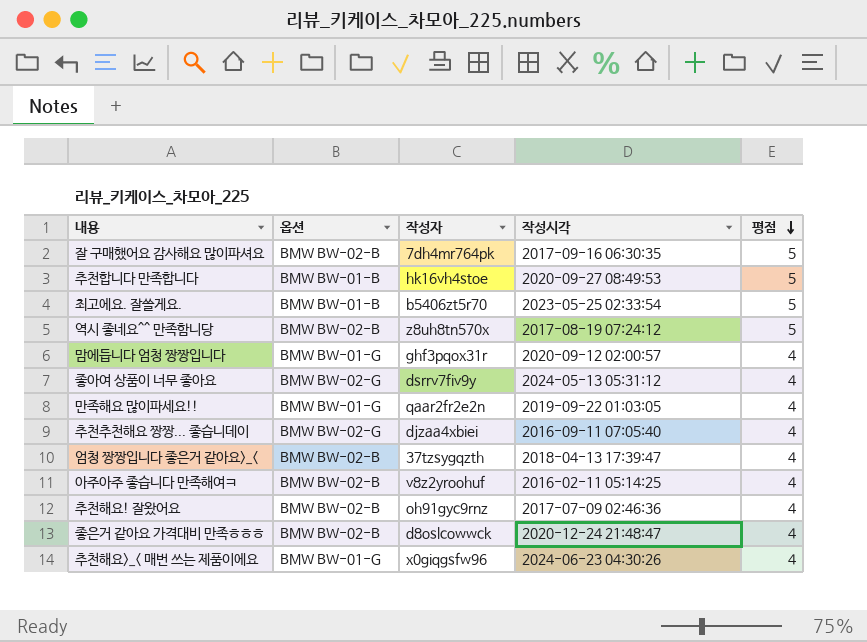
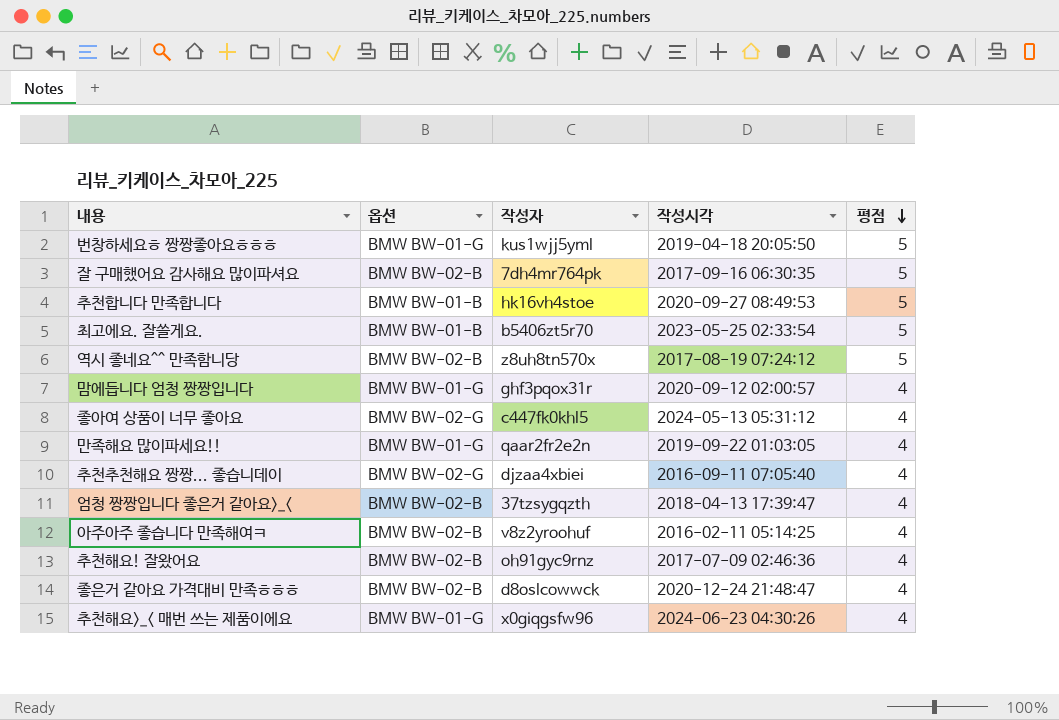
row 번창하세요ㅎ 짱짱좋아요ㅎㅎㅎ: none -> BMW BW-01-G | kus1wjj5yml | 2019-04-18 20:05:50 | 5
좋아여 상품이 너무 좋아요 | 작성자: dsrrv7fiv9y -> c447fk0khl5

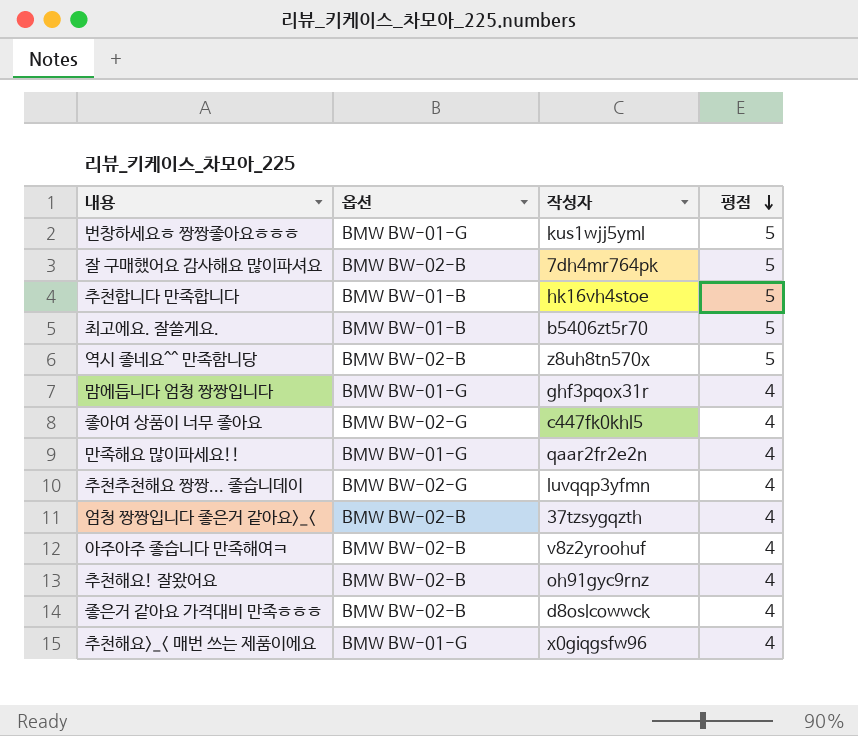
column 작성시각 | position: 4 -> none
추천추천해요 짱짱... 좋습니데이 | 작성자: djzaa4xbiei -> luvqqp3yfmn

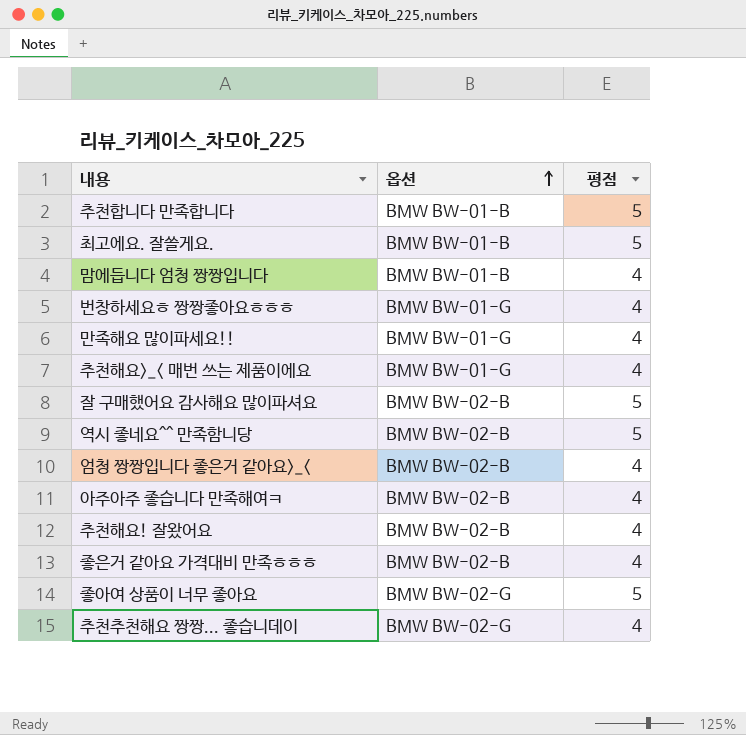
row order: 평점 descending -> 옵션 ascending
column 작성자 | position: 3 -> none
맘에듭니다 엄청 짱짱입니다 | 옵션: BMW BW-01-G -> BMW BW-01-B
번창하세요ㅎ 짱짱좋아요ㅎㅎㅎ | 평점: 5 -> 4
좋아여 상품이 너무 좋아요 | 평점: 4 -> 5

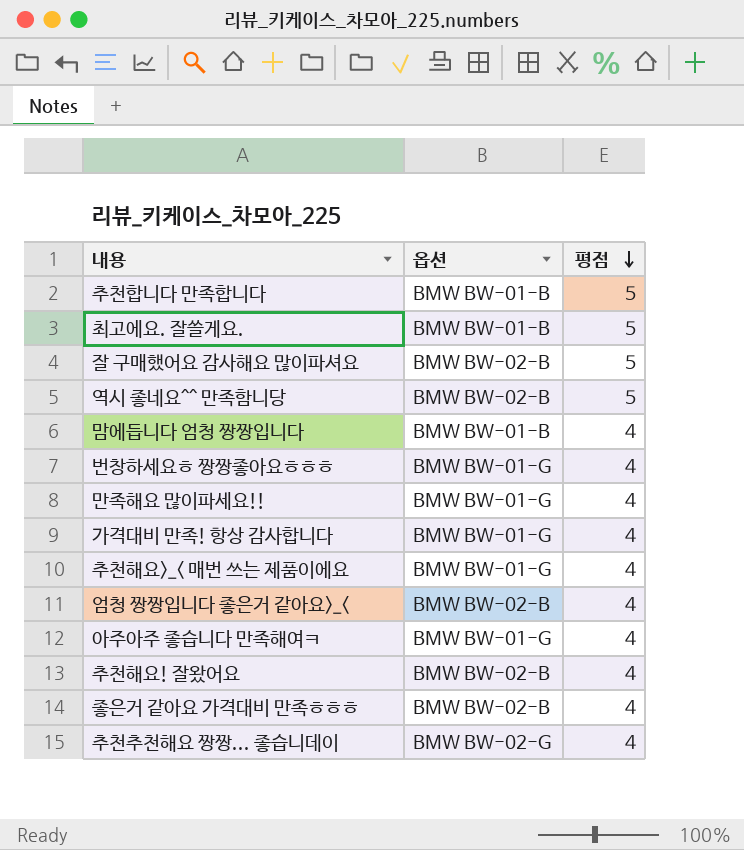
row order: 옵션 ascending -> 평점 descending
row 좋아여 상품이 너무 좋아요: BMW BW-02-G | 5 -> none
row 가격대비 만족! 항상 감사합니다: none -> BMW BW-01-G | 4
아주아주 좋습니다 만족해여ㅋ | 옵션: BMW BW-02-B -> BMW BW-01-G

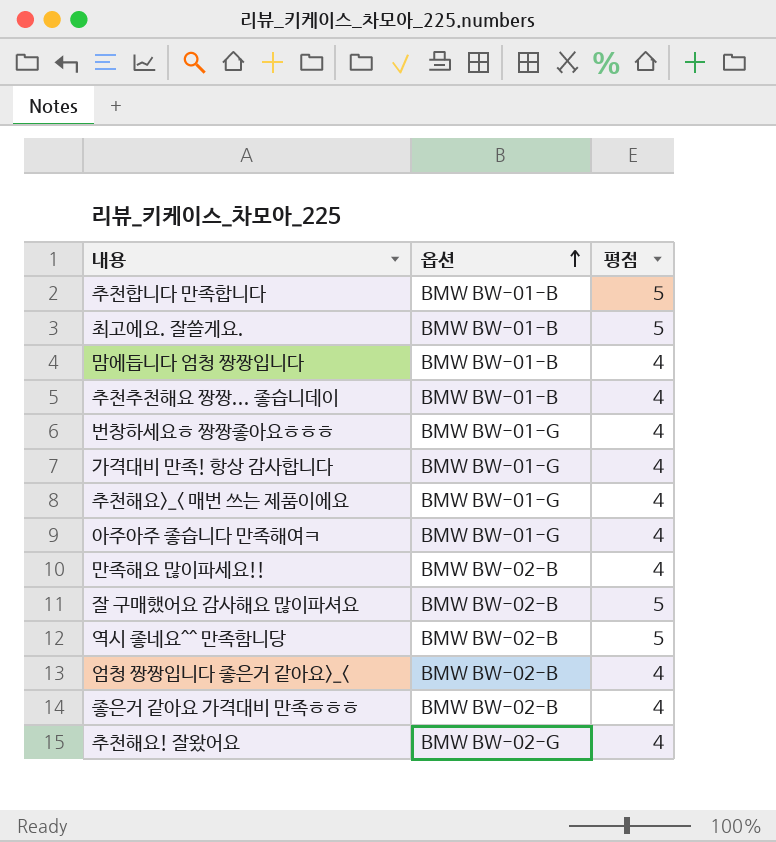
row order: 평점 descending -> 옵션 ascending
추천추천해요 짱짱... 좋습니데이 | 옵션: BMW BW-02-G -> BMW BW-01-B
만족해요 많이파세요!! | 옵션: BMW BW-01-G -> BMW BW-02-B
추천해요! 잘왔어요 | 옵션: BMW BW-02-B -> BMW BW-02-G

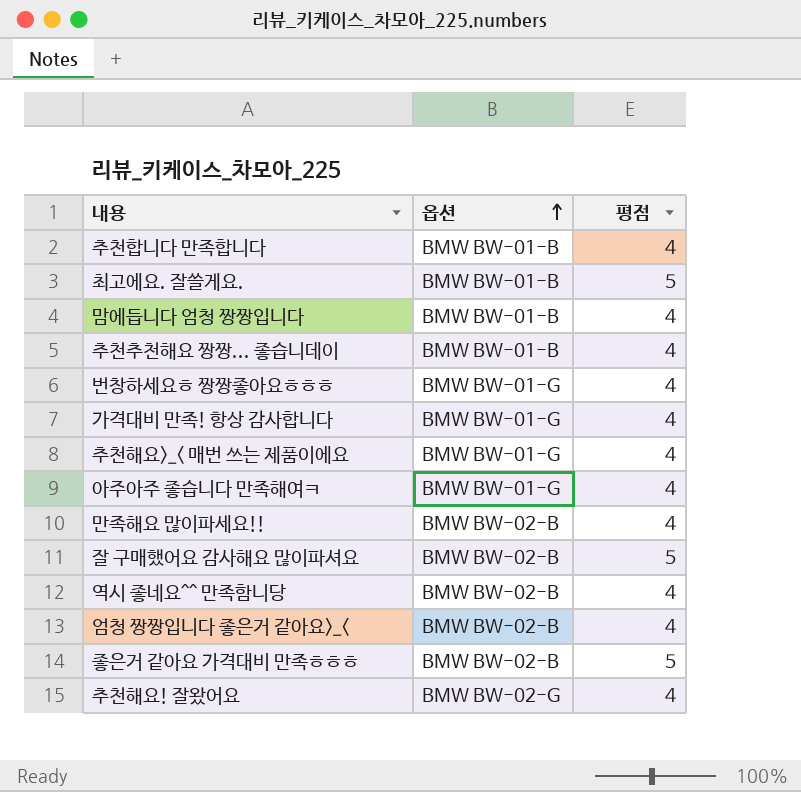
추천합니다 만족합니다 | 평점: 5 -> 4
역시 좋네요^^ 만족함니당 | 평점: 5 -> 4
좋은거 같아요 가격대비 만족ㅎㅎㅎ | 평점: 4 -> 5

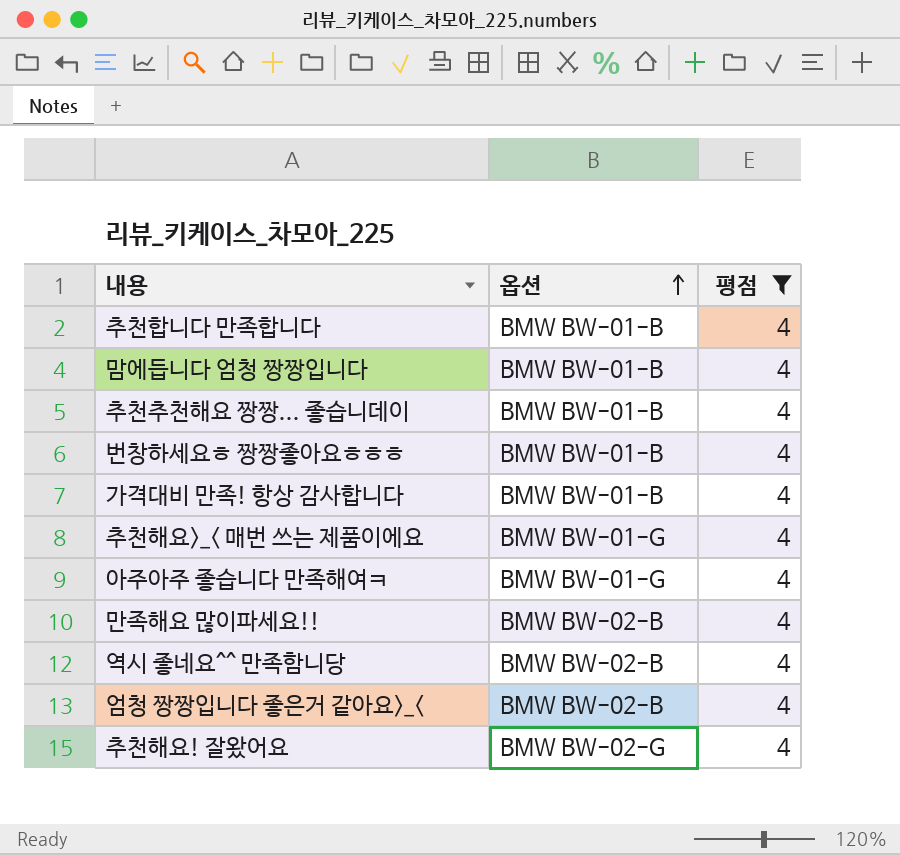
filter: none -> 평점 = 4
번창하세요ㅎ 짱짱좋아요ㅎㅎㅎ | 옵션: BMW BW-01-G -> BMW BW-01-B
가격대비 만족! 항상 감사합니다 | 옵션: BMW BW-01-G -> BMW BW-01-B

